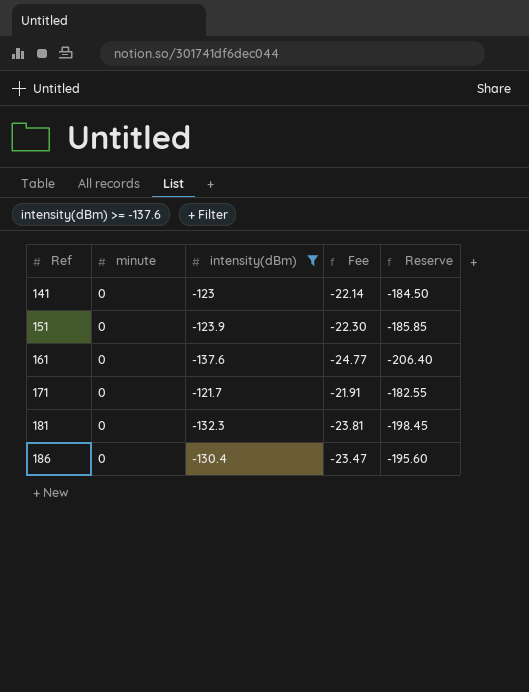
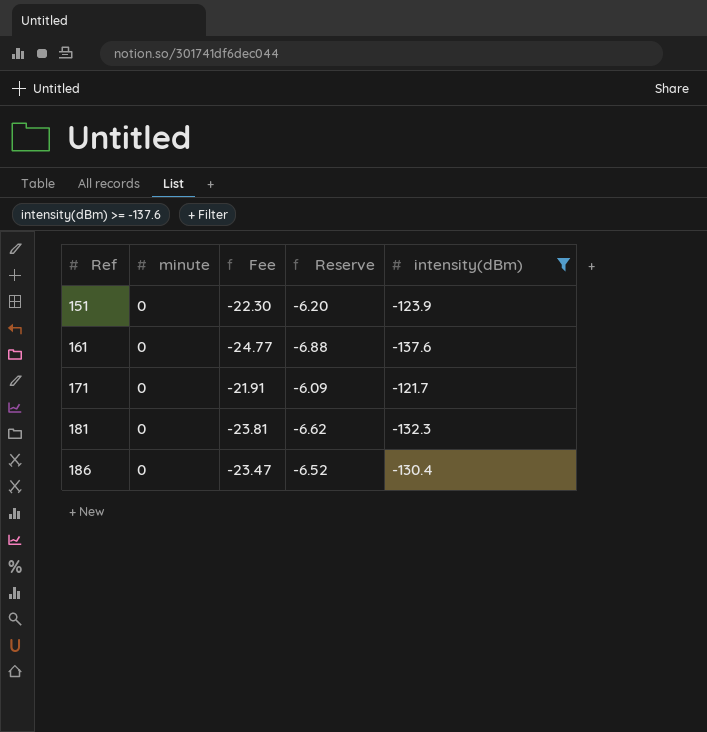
column Reserve | formula: [intensity(dBm)] * 1.5 -> [intensity(dBm)] * 0.05
column intensity(dBm) | position: 3 -> 5
row 141: 0 | -123 | -22.14 | -184.50 -> none

